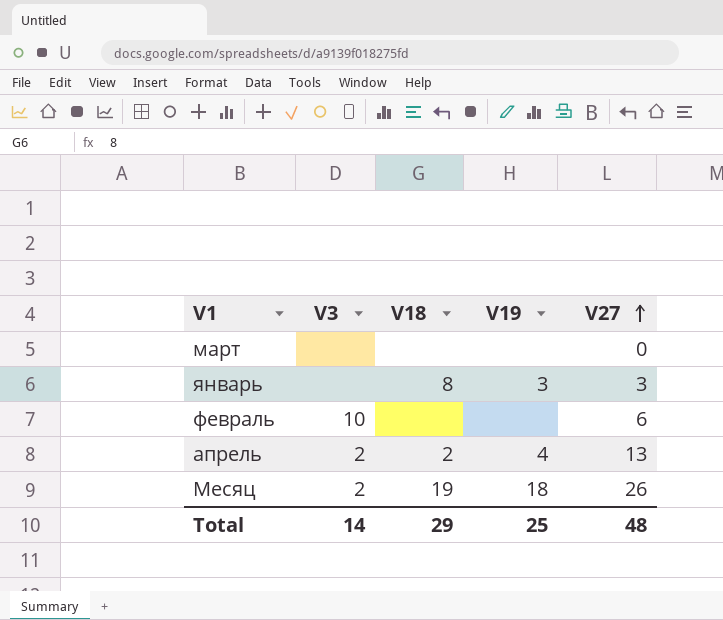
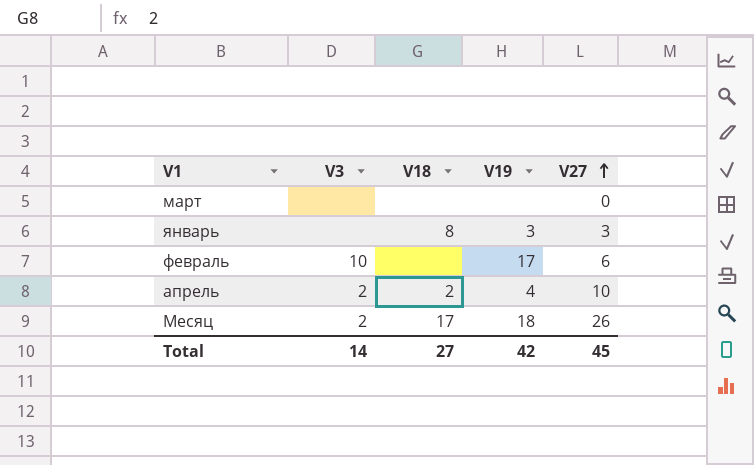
февраль | V19: none -> 17
апрель | V27: 13 -> 10
Месяц | V18: 19 -> 17
Total | V18: 29 -> 27
Total | V19: 25 -> 42
Total | V27: 48 -> 45

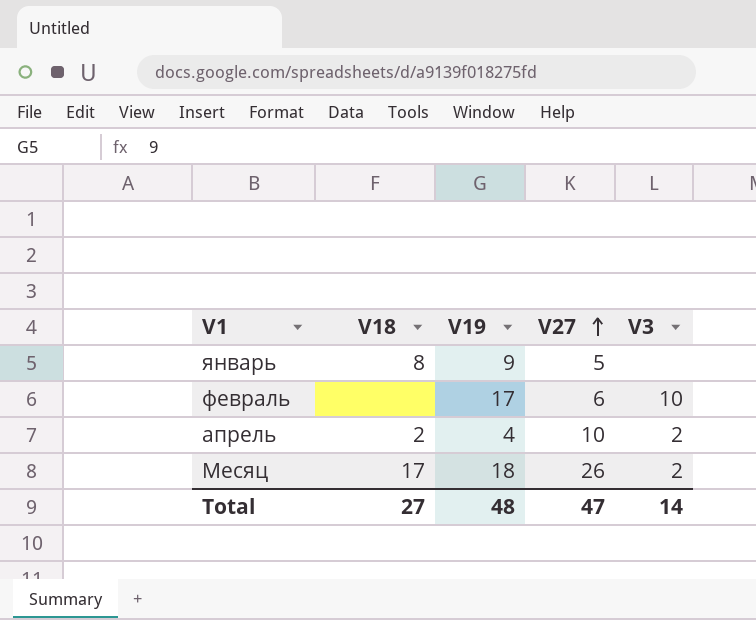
column V3 | position: 2 -> 5
row март: none | none | none | 0 -> none
январь | V19: 3 -> 9
январь | V27: 3 -> 5
Total | V19: 42 -> 48
Total | V27: 45 -> 47

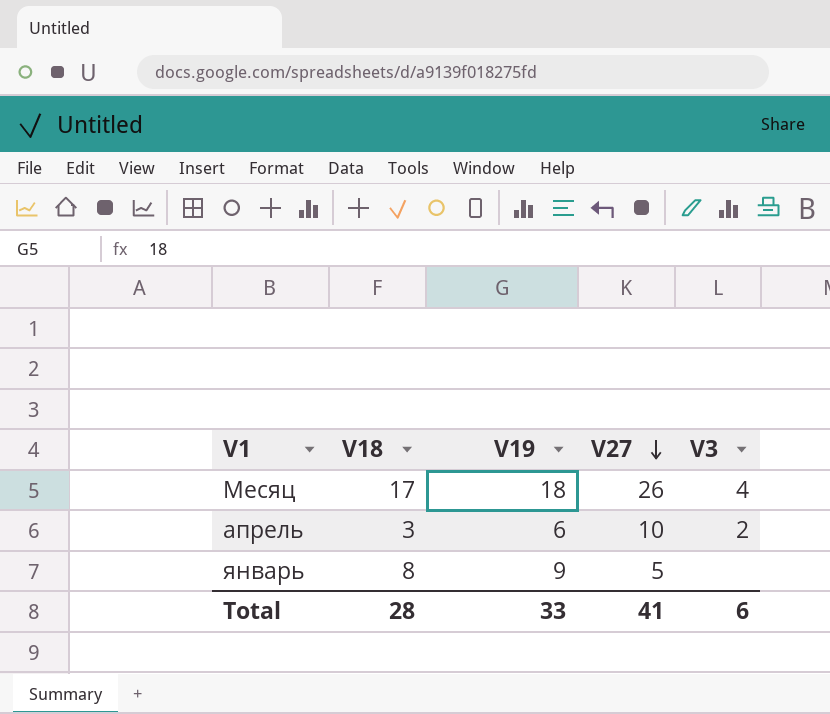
row order: V27 ascending -> V27 descending
row февраль: none | 17 | 6 | 10 -> none
Месяц | V3: 2 -> 4
апрель | V18: 2 -> 3
апрель | V19: 4 -> 6
Total | V18: 27 -> 28
Total | V19: 48 -> 33
Total | V27: 47 -> 41
Total | V3: 14 -> 6

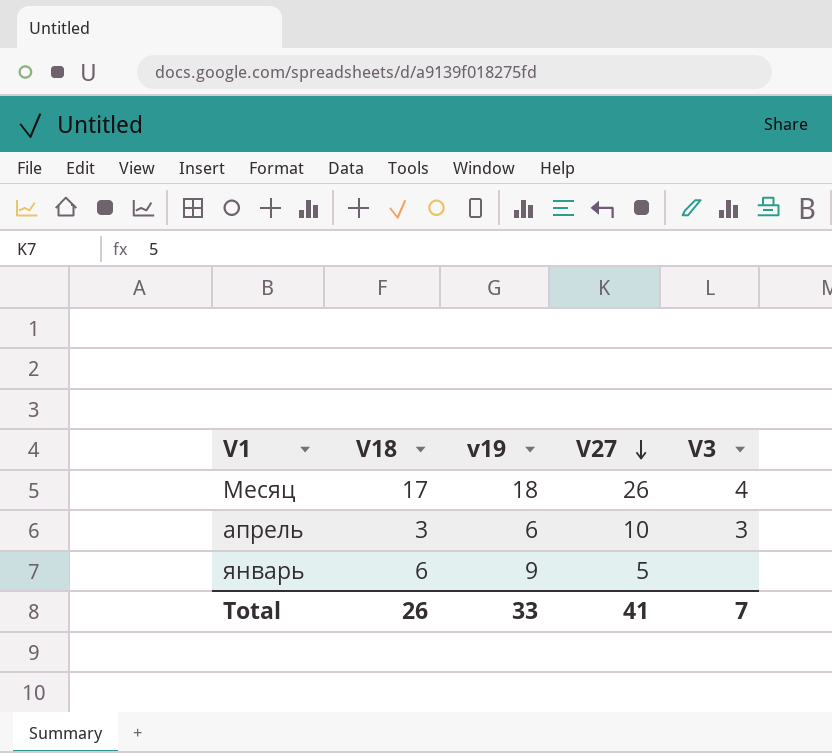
column name: V19 -> v19
апрель | V3: 2 -> 3
январь | V18: 8 -> 6
Total | V18: 28 -> 26
Total | V3: 6 -> 7

